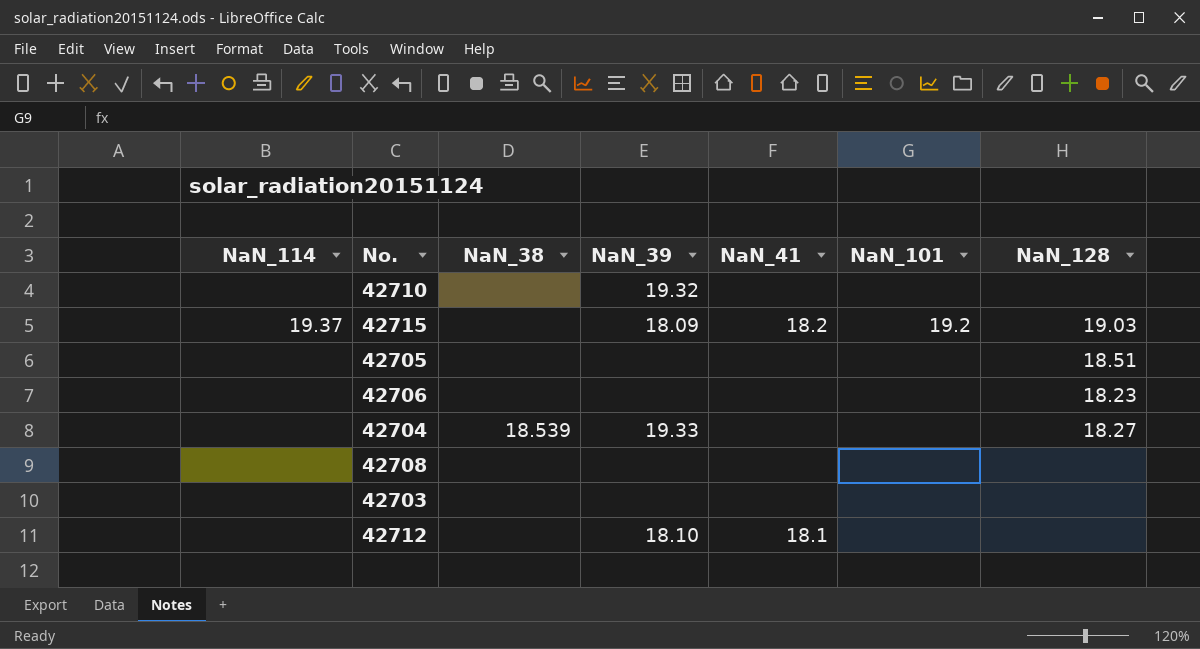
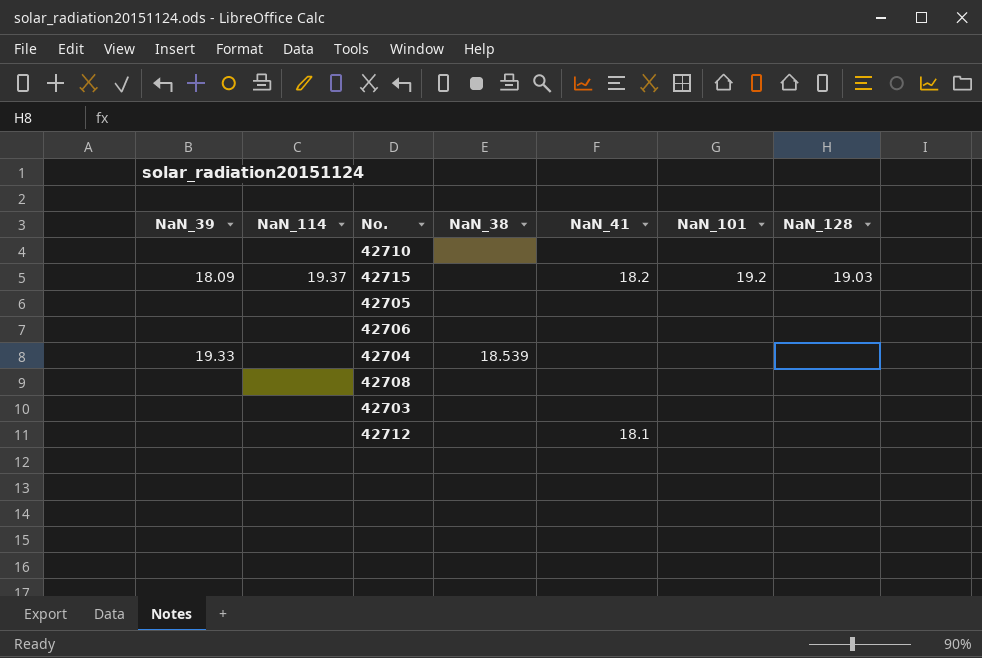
column NaN_39 | position: 4 -> 1
42710 | NaN_39: 19.32 -> none
42705 | NaN_128: 18.51 -> none
42706 | NaN_128: 18.23 -> none
42704 | NaN_128: 18.27 -> none
42712 | NaN_39: 18.10 -> none

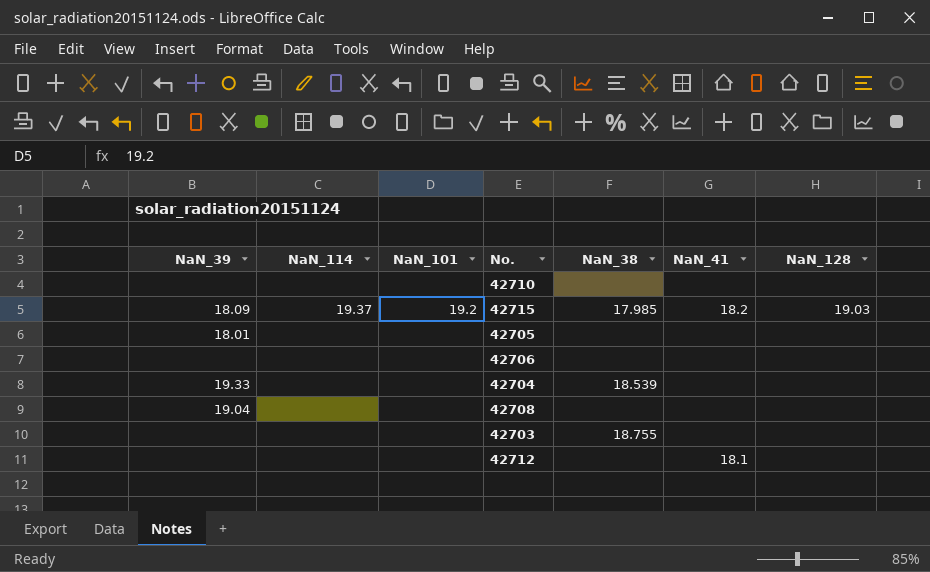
column NaN_101 | position: 6 -> 3
42715 | NaN_38: none -> 17.985
42705 | NaN_39: none -> 18.01
42708 | NaN_39: none -> 19.04
42703 | NaN_38: none -> 18.755

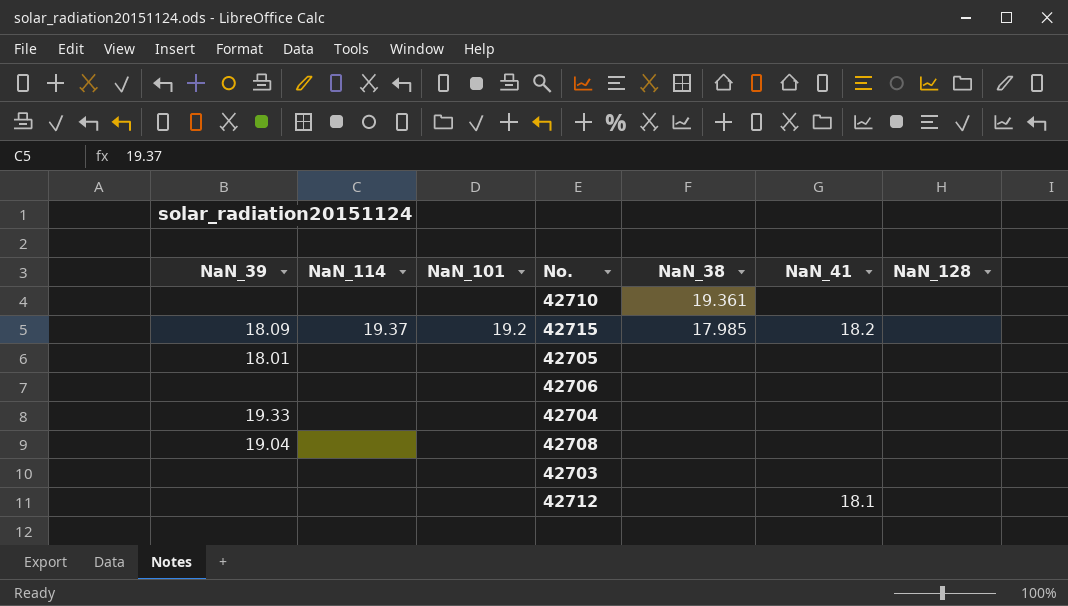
42710 | NaN_38: none -> 19.361
42715 | NaN_128: 19.03 -> none
42704 | NaN_38: 18.539 -> none
42703 | NaN_38: 18.755 -> none

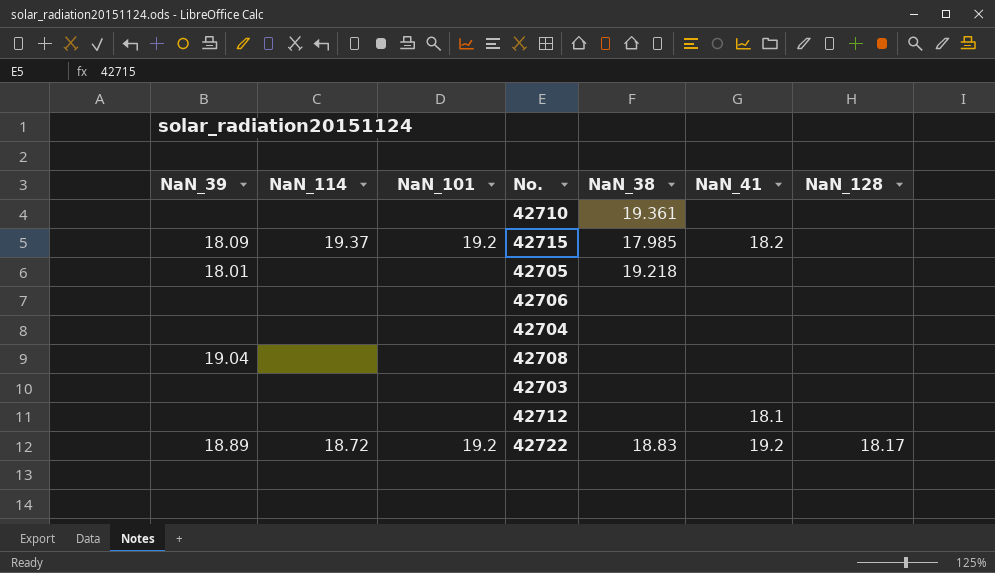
42705 | NaN_38: none -> 19.218
42704 | NaN_39: 19.33 -> none
row 42722: none -> 18.89 | 18.72 | 19.2 | 18.83 | 19.2 | 18.17

